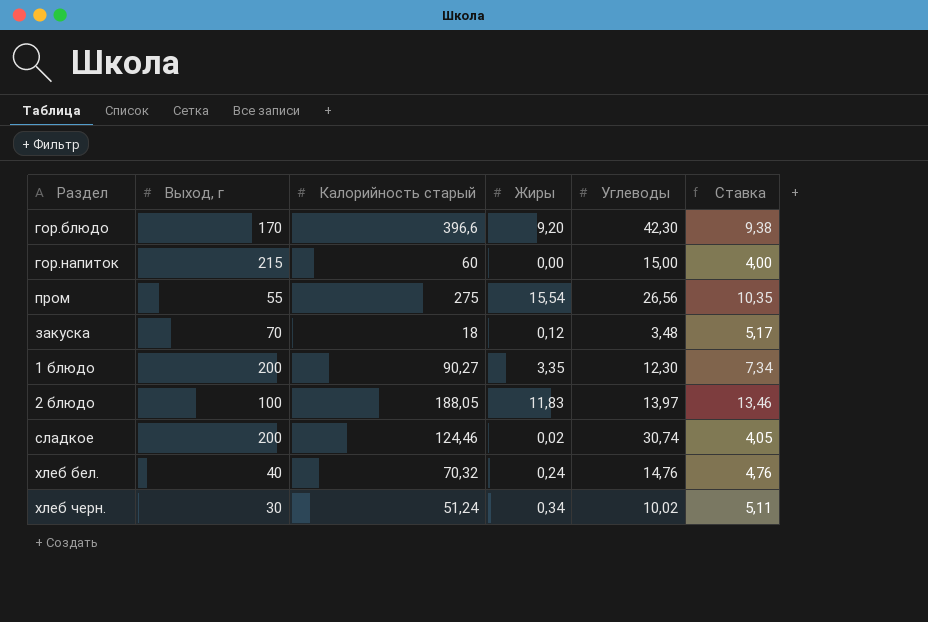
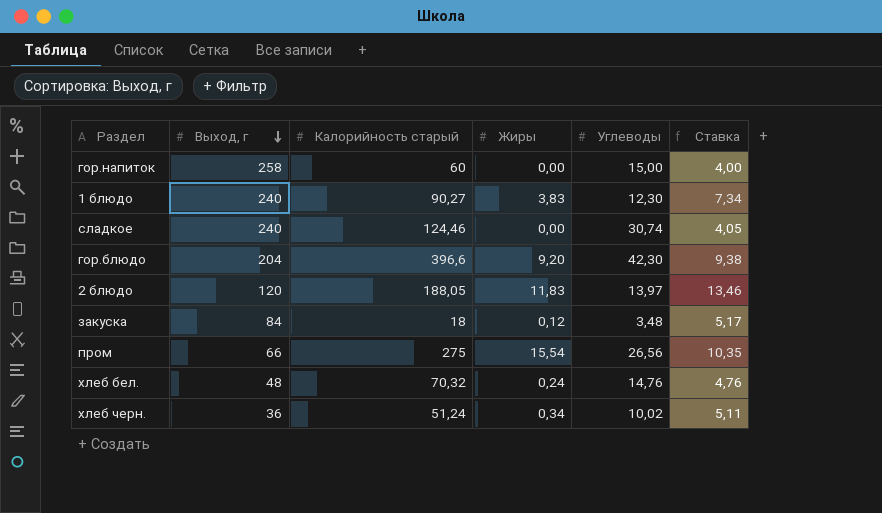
row order: none -> Выход, г descending
гор.напиток | Выход, г: 215 -> 258
1 блюдо | Выход, г: 200 -> 240
1 блюдо | Жиры: 3,35 -> 3,83
сладкое | Выход, г: 200 -> 240
сладкое | Жиры: 0,02 -> 0,00
гор.блюдо | Выход, г: 170 -> 204
2 блюдо | Выход, г: 100 -> 120
закуска | Выход, г: 70 -> 84
пром | Выход, г: 55 -> 66
хлеб бел. | Выход, г: 40 -> 48
хлеб черн. | Выход, г: 30 -> 36

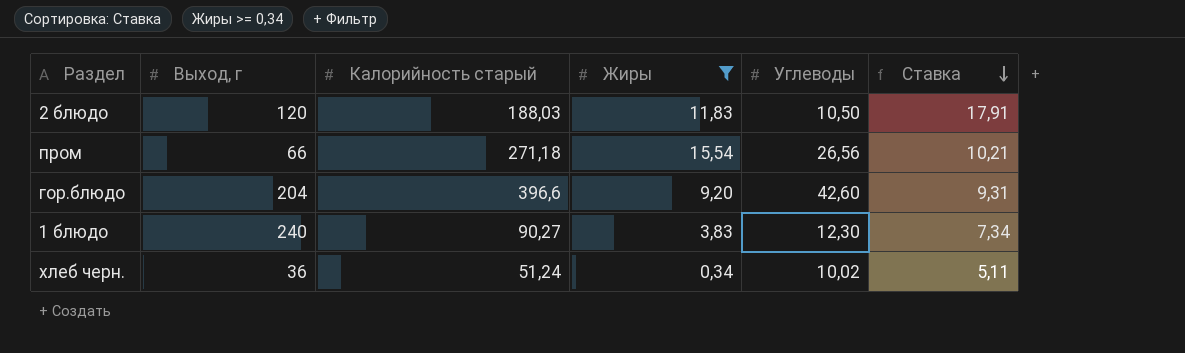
filter: none -> Жиры >= 0,34
row order: Выход, г descending -> Ставка descending
2 блюдо | Калорийность старый: 188,05 -> 188,03
2 блюдо | Углеводы: 13,97 -> 10,50
2 блюдо | Ставка: 13,46 -> 17,91
пром | Калорийность старый: 275 -> 271,18
пром | Ставка: 10,35 -> 10,21
гор.блюдо | Углеводы: 42,30 -> 42,60
гор.блюдо | Ставка: 9,38 -> 9,31

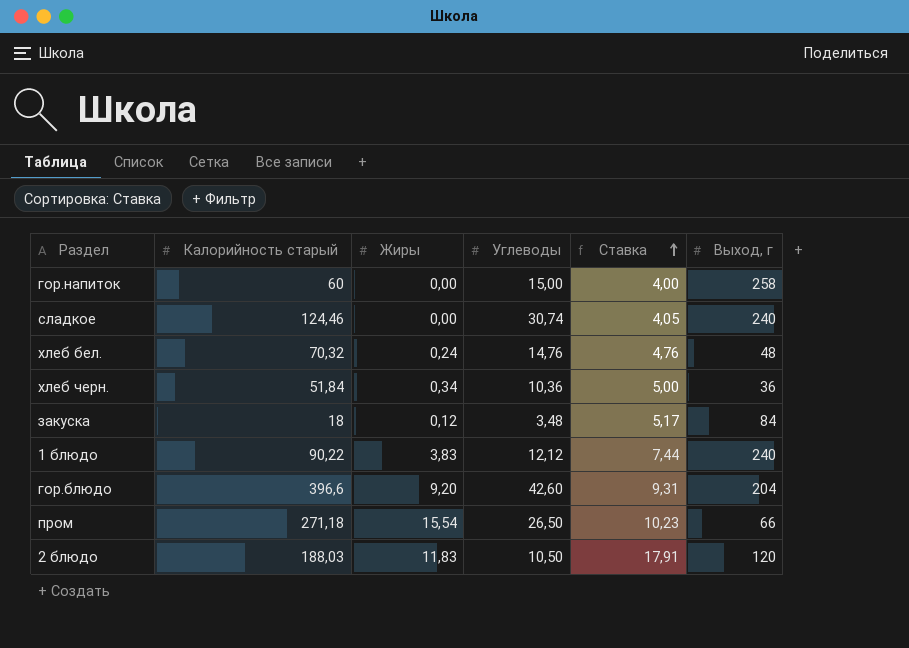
filter: Жиры >= 0,34 -> none
row order: Ставка descending -> Ставка ascending
column Выход, г | position: 2 -> 6
хлеб черн. | Калорийность старый: 51,24 -> 51,84
хлеб черн. | Углеводы: 10,02 -> 10,36
хлеб черн. | Ставка: 5,11 -> 5,00
1 блюдо | Калорийность старый: 90,27 -> 90,22
1 блюдо | Углеводы: 12,30 -> 12,12
1 блюдо | Ставка: 7,34 -> 7,44
пром | Углеводы: 26,56 -> 26,50
пром | Ставка: 10,21 -> 10,23

